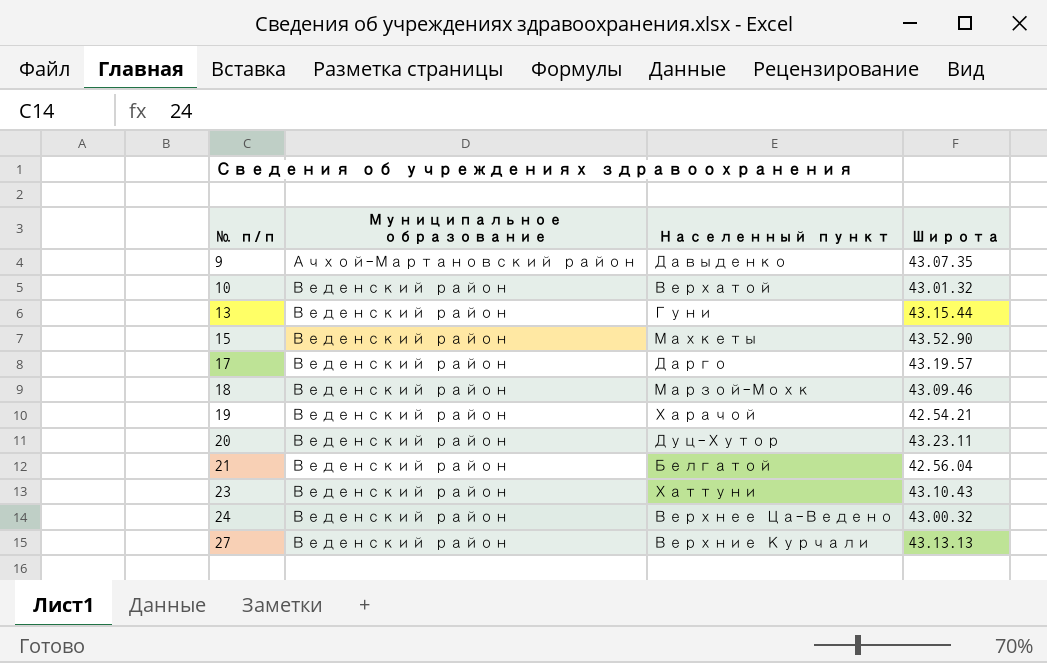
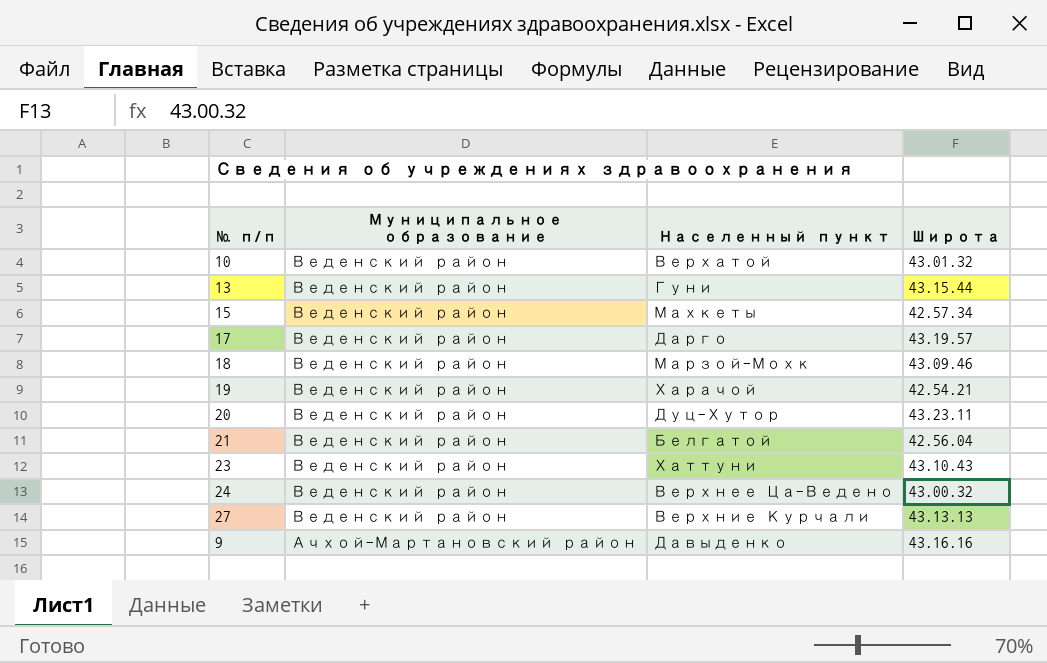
row order: № п/п ascending -> Муниципальное образование descending
15 | Широта: 43.52.90 -> 42.57.34
9 | Широта: 43.07.35 -> 43.16.16

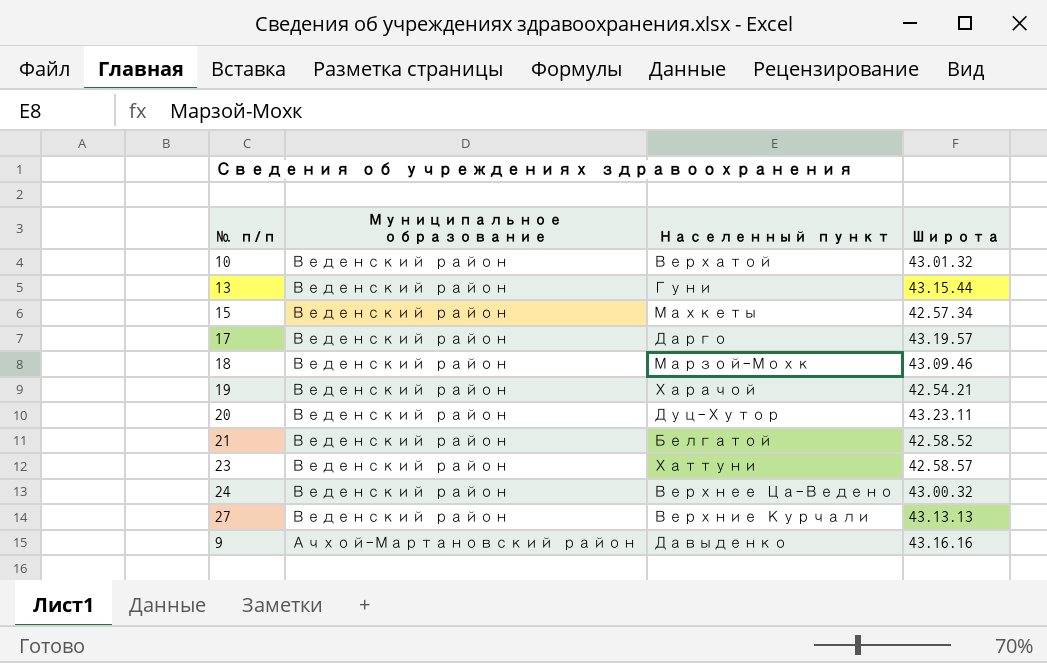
21 | Широта: 42.56.04 -> 42.58.52
23 | Широта: 43.10.43 -> 42.58.57

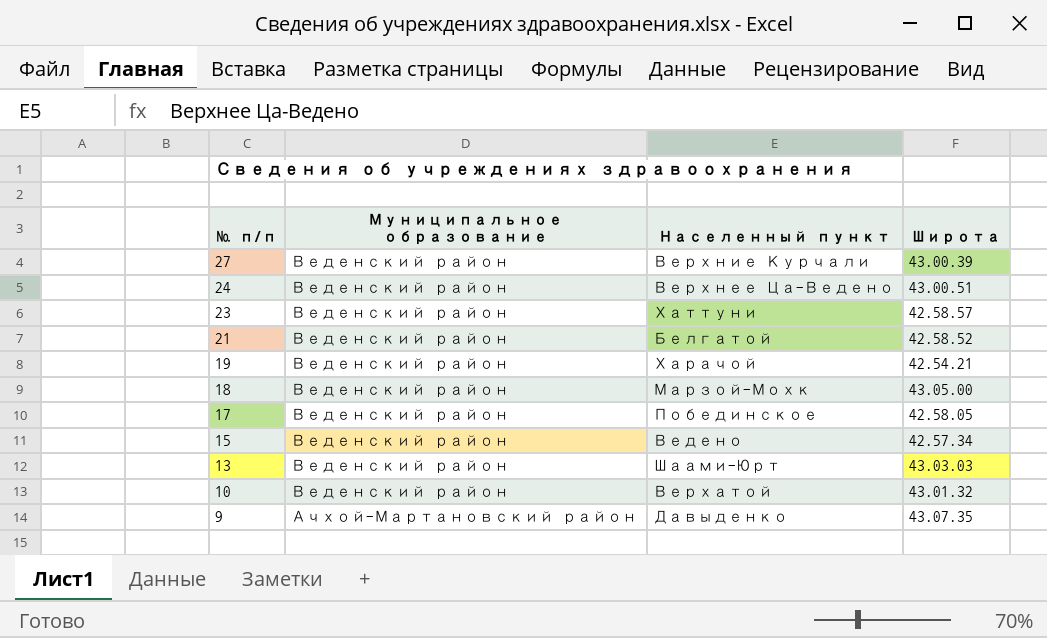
row order: Муниципальное образование descending -> № п/п descending
row 20: Веденский район | Дуц-Хутор | 43.23.11 -> none
27 | Широта: 43.13.13 -> 43.00.39
24 | Широта: 43.00.32 -> 43.00.51
18 | Широта: 43.09.46 -> 43.05.00
17 | Населенный пункт: Дарго -> Побединское
17 | Широта: 43.19.57 -> 42.58.05
15 | Населенный пункт: Махкеты -> Ведено
13 | Населенный пункт: Гуни -> Шаами-Юрт
13 | Широта: 43.15.44 -> 43.03.03
9 | Широта: 43.16.16 -> 43.07.35

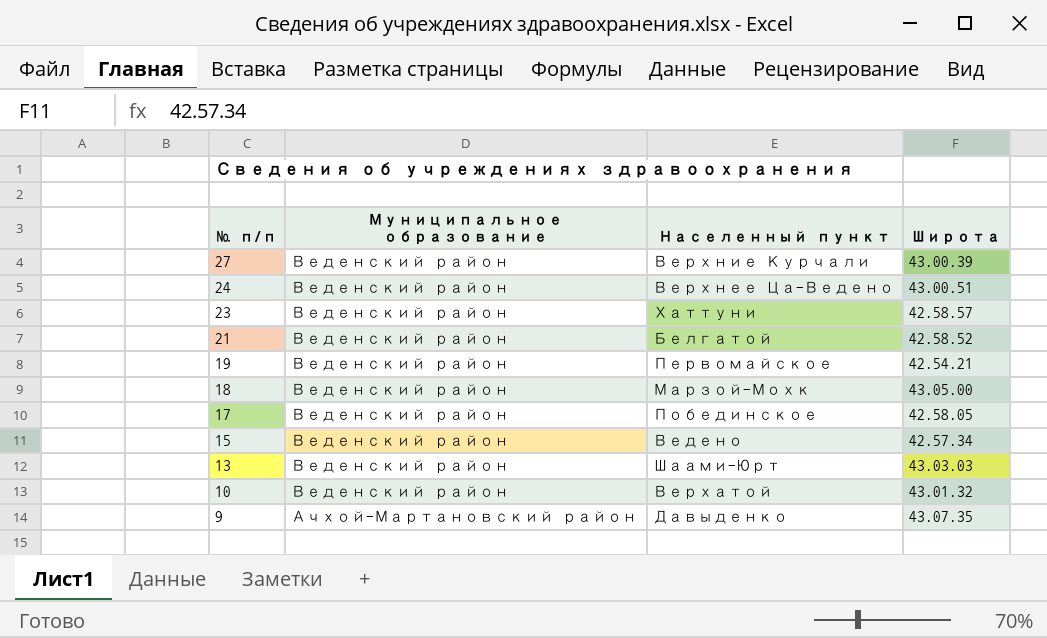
19 | Населенный пункт: Харачой -> Первомайское

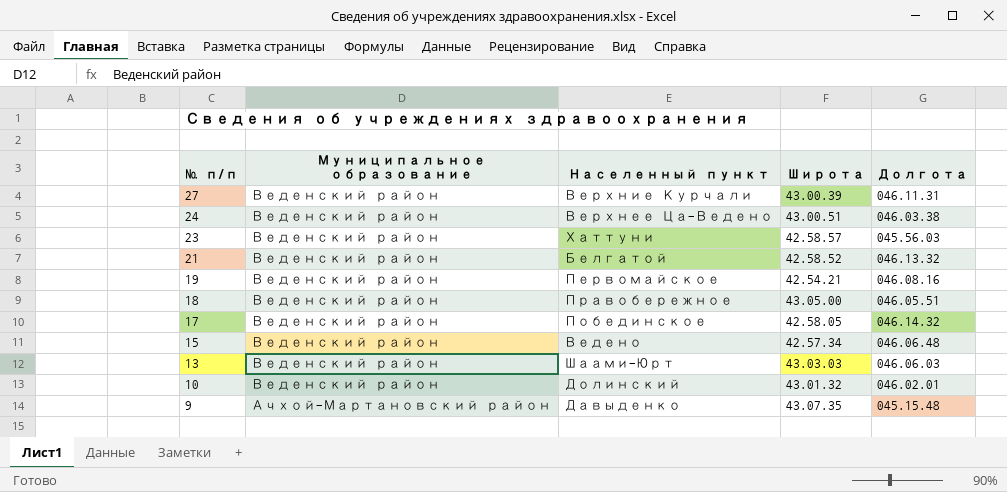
column Долгота | position: none -> 5
18 | Населенный пункт: Марзой-Мохк -> Правобережное
10 | Населенный пункт: Верхатой -> Долинский

